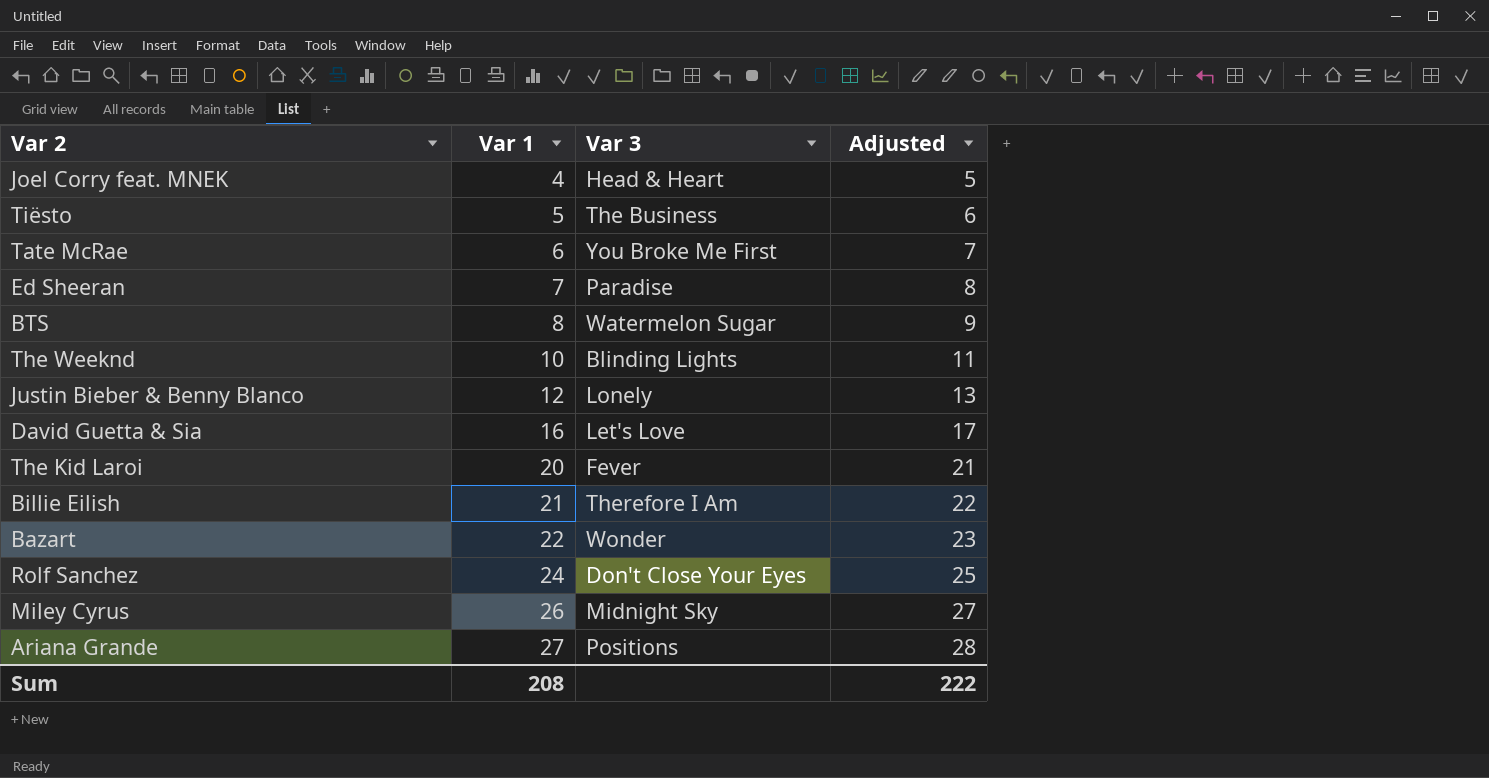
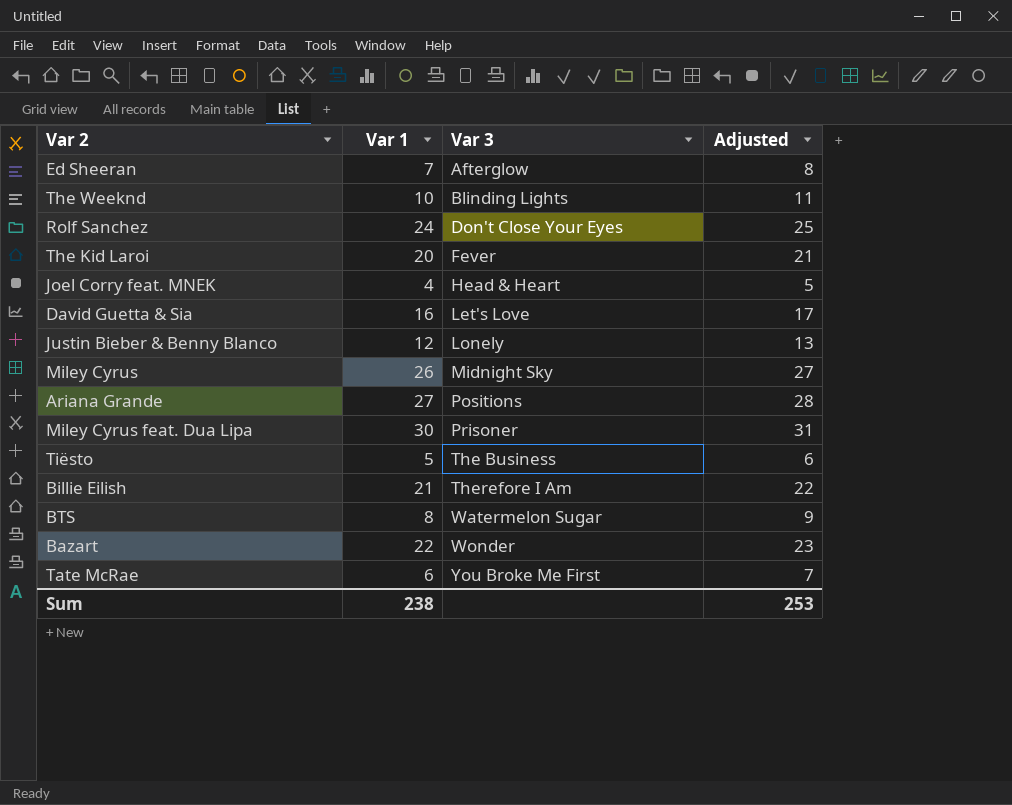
row order: Var 1 ascending -> Var 3 ascending
Ed Sheeran | Var 3: Paradise -> Afterglow
row Miley Cyrus feat. Dua Lipa: none -> 30 | Prisoner | 31
Sum | Var 1: 208 -> 238
Sum | Adjusted: 222 -> 253

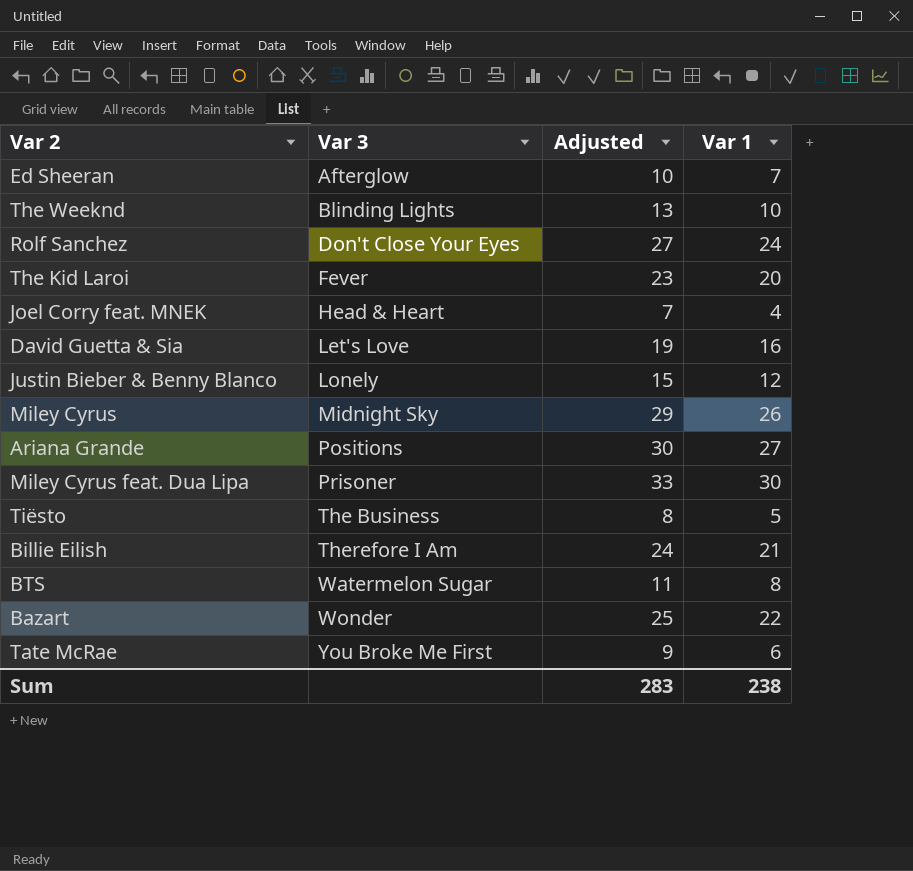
column Adjusted | formula: [Var 1] + 1 -> [Var 1] + 3
column Var 1 | position: 2 -> 4
Sum | Adjusted: 253 -> 283

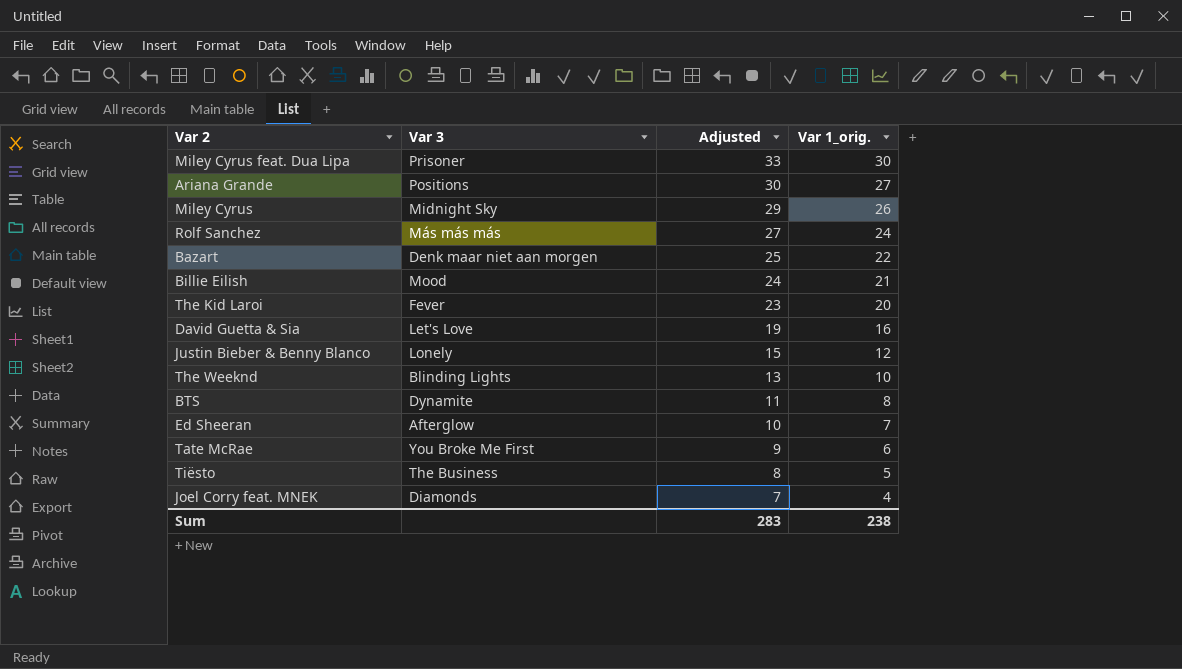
row order: Var 3 ascending -> Adjusted descending
column name: Var 1 -> Var 1_orig.
Rolf Sanchez | Var 3: Don't Close Your Eyes -> Más más más
Bazart | Var 3: Wonder -> Denk maar niet aan morgen
Billie Eilish | Var 3: Therefore I Am -> Mood
BTS | Var 3: Watermelon Sugar -> Dynamite
Joel Corry feat. MNEK | Var 3: Head & Heart -> Diamonds

